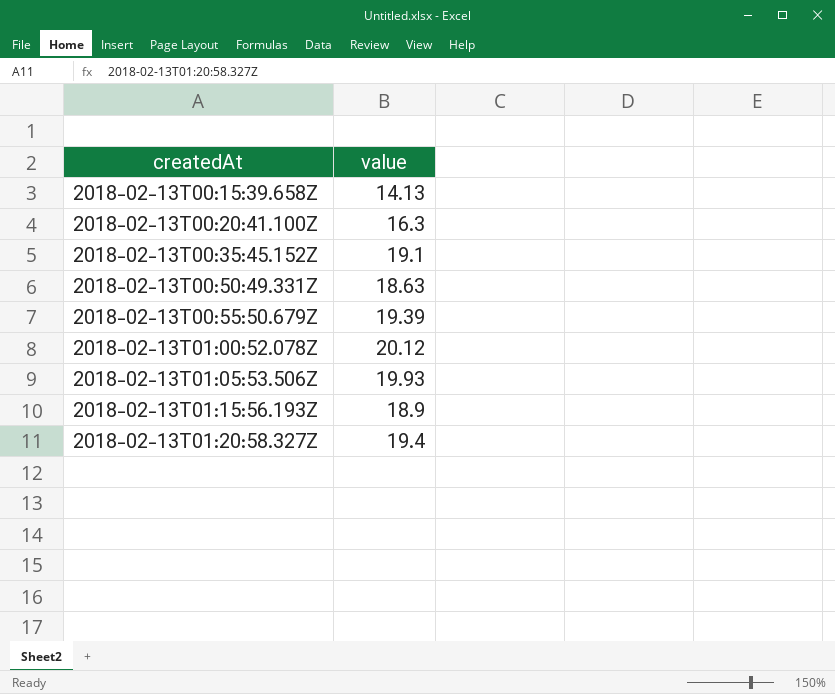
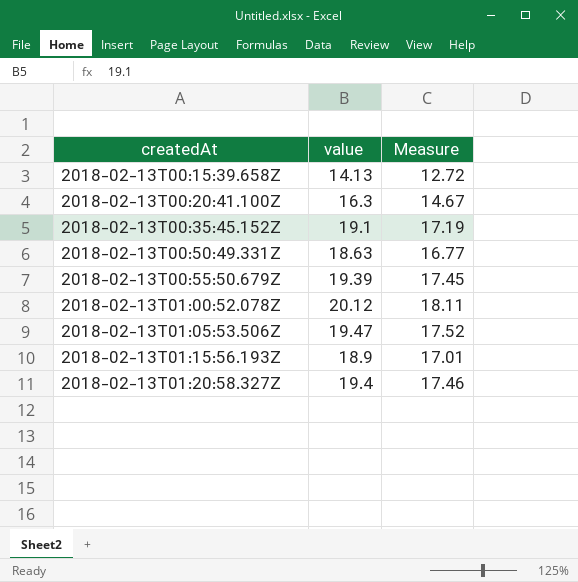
column Measure | formula: none -> [value] * 0.9
2018-02-13T01:05:53.506Z | value: 19.93 -> 19.47

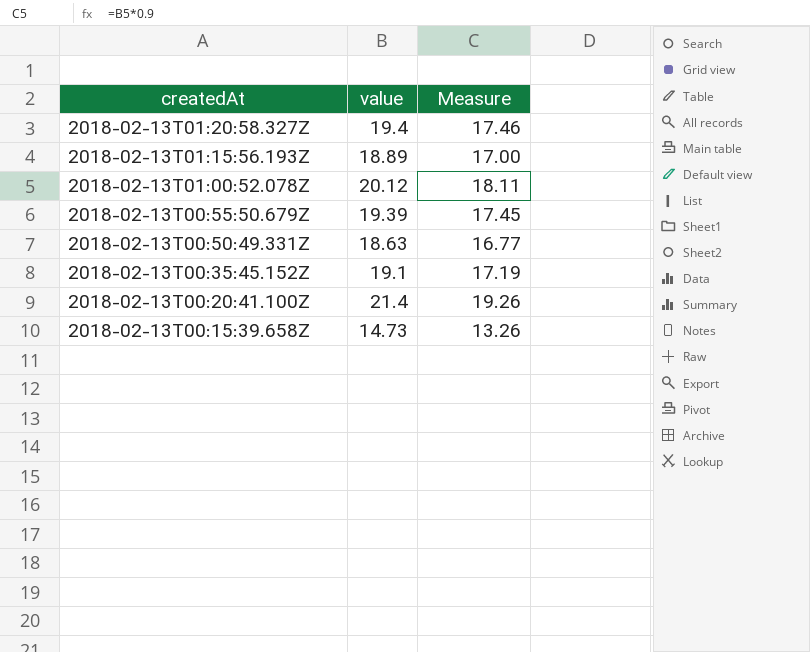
row order: createdAt ascending -> createdAt descending
row 2018-02-13T01:05:53.506Z: 19.47 | 17.52 -> none
2018-02-13T01:15:56.193Z | value: 18.9 -> 18.89
2018-02-13T01:15:56.193Z | Measure: 17.01 -> 17.00
2018-02-13T00:20:41.100Z | value: 16.3 -> 21.4
2018-02-13T00:20:41.100Z | Measure: 14.67 -> 19.26
2018-02-13T00:15:39.658Z | value: 14.13 -> 14.73
2018-02-13T00:15:39.658Z | Measure: 12.72 -> 13.26

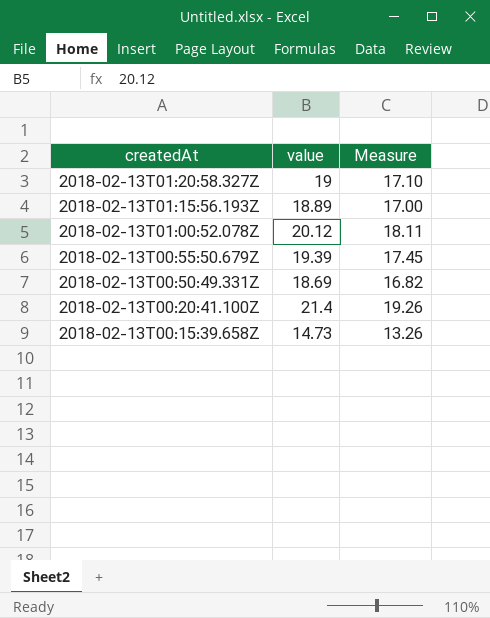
row 2018-02-13T00:35:45.152Z: 19.1 | 17.19 -> none
2018-02-13T01:20:58.327Z | value: 19.4 -> 19
2018-02-13T01:20:58.327Z | Measure: 17.46 -> 17.10
2018-02-13T00:50:49.331Z | value: 18.63 -> 18.69
2018-02-13T00:50:49.331Z | Measure: 16.77 -> 16.82

